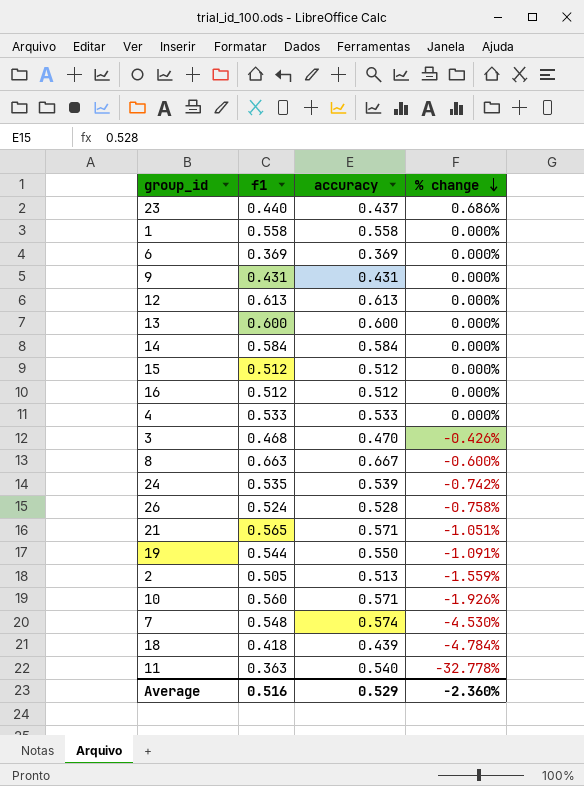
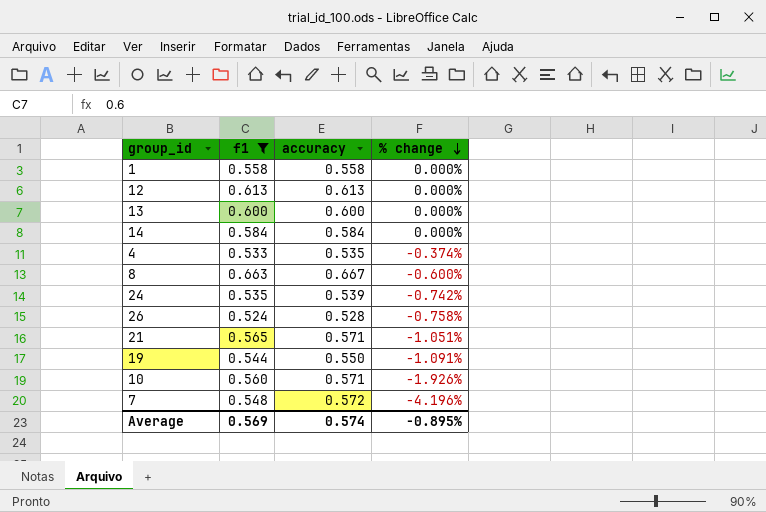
filter: none -> f1 >= 0.524
4 | accuracy: 0.533 -> 0.535
4 | % change: 0.000% -> -0.374%
7 | accuracy: 0.574 -> 0.572
7 | % change: -4.530% -> -4.196%
Average | f1: 0.516 -> 0.569
Average | accuracy: 0.529 -> 0.574
Average | % change: -2.360% -> -0.895%

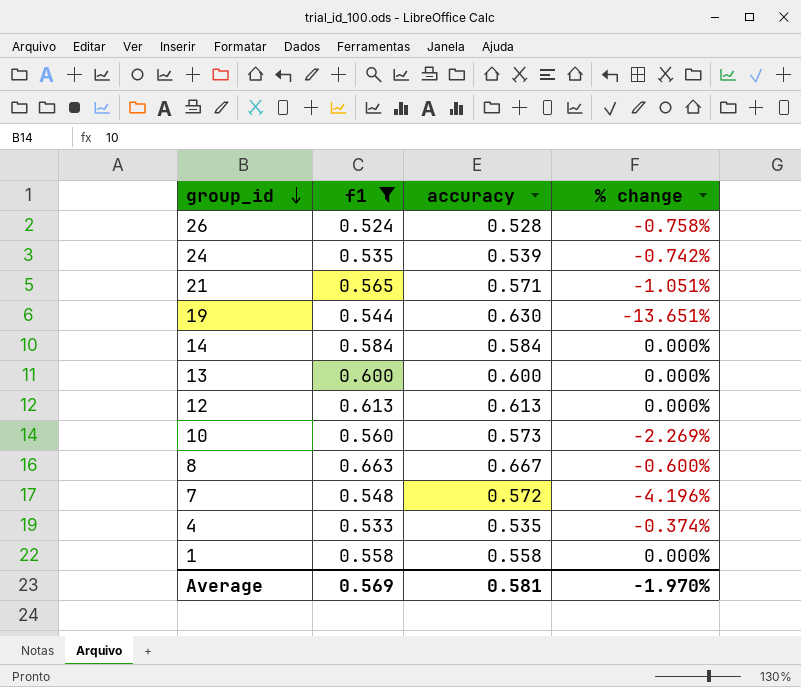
row order: % change descending -> group_id descending
19 | accuracy: 0.550 -> 0.630
19 | % change: -1.091% -> -13.651%
10 | accuracy: 0.571 -> 0.573
10 | % change: -1.926% -> -2.269%
Average | accuracy: 0.574 -> 0.581
Average | % change: -0.895% -> -1.970%

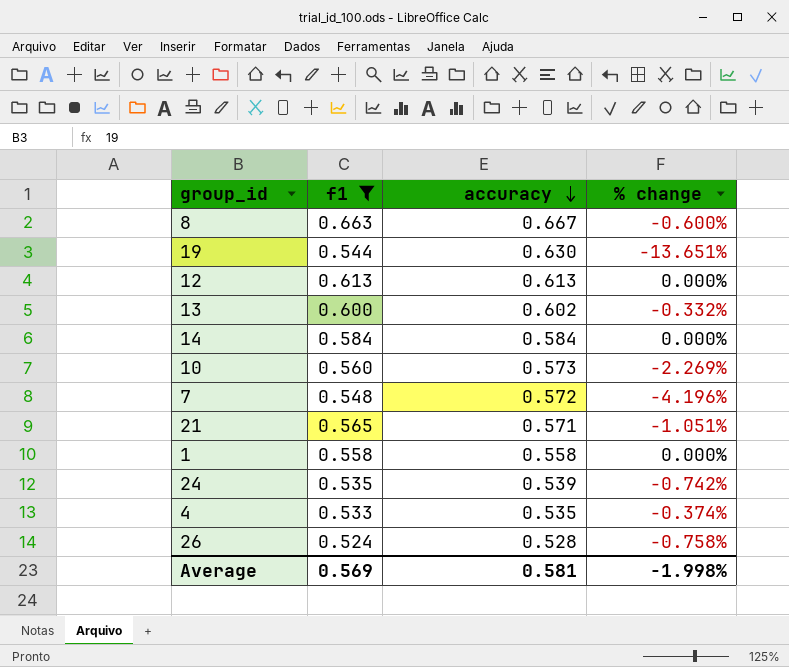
row order: group_id descending -> accuracy descending
13 | accuracy: 0.600 -> 0.602
13 | % change: 0.000% -> -0.332%
Average | % change: -1.970% -> -1.998%

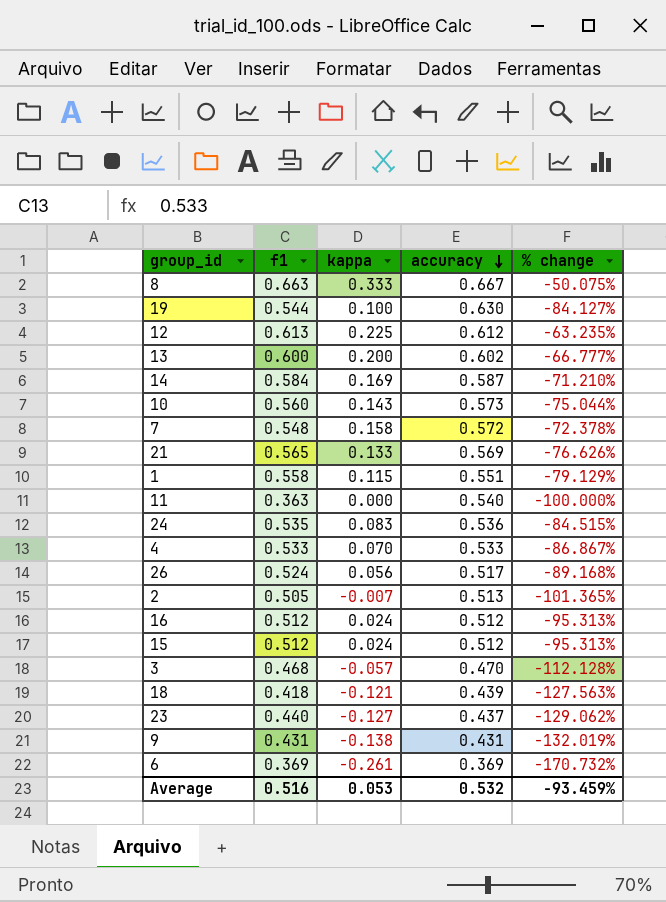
filter: f1 >= 0.524 -> none
column kappa | position: none -> 3
column % change | formula: ([f1] - [accuracy]) / [accuracy] -> ([kappa] - [accuracy]) / [accuracy]
12 | accuracy: 0.613 -> 0.612
14 | accuracy: 0.584 -> 0.587
21 | accuracy: 0.571 -> 0.569
1 | accuracy: 0.558 -> 0.551
24 | accuracy: 0.539 -> 0.536
4 | accuracy: 0.535 -> 0.533
26 | accuracy: 0.528 -> 0.517
Average | f1: 0.569 -> 0.516
Average | accuracy: 0.581 -> 0.532
Average | % change: -1.998% -> -93.459%

